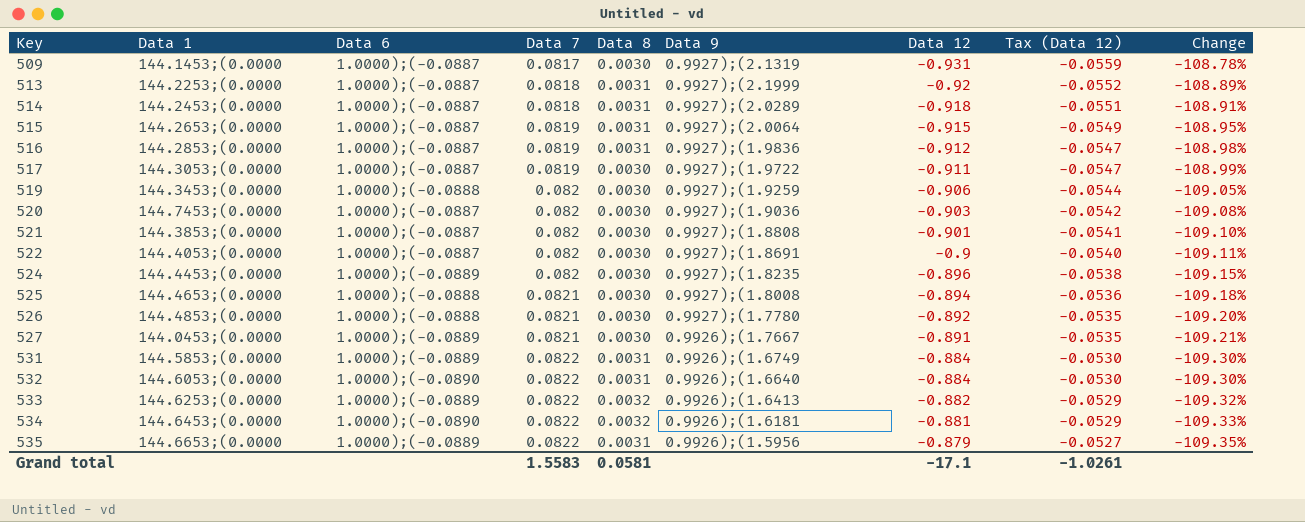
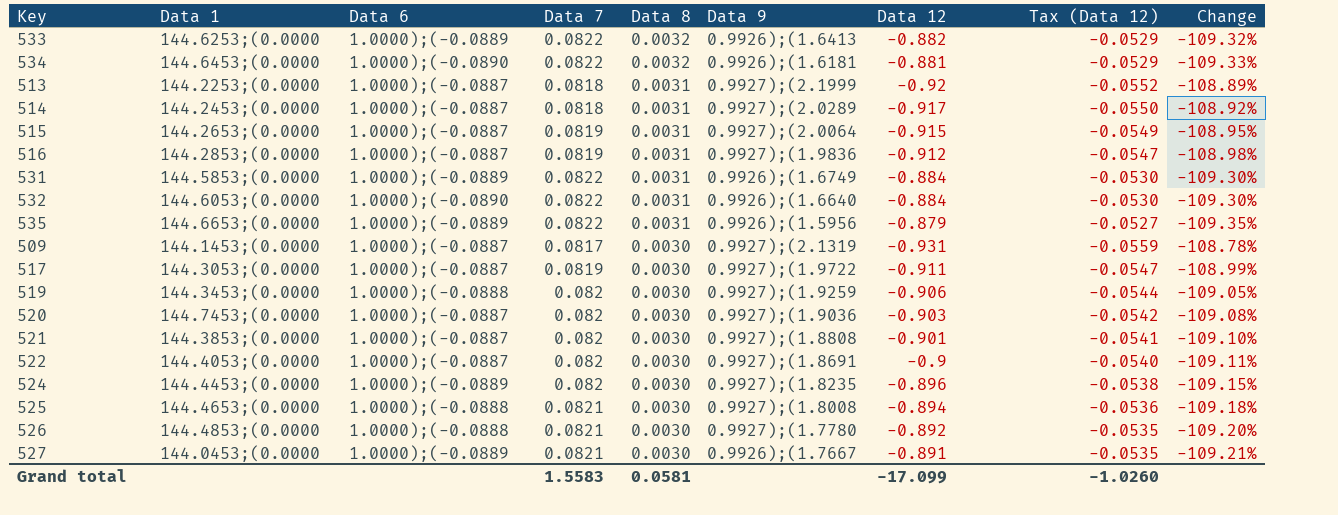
row order: Key ascending -> Data 8 descending
514 | Data 12: -0.918 -> -0.917
514 | Tax (Data 12): -0.0551 -> -0.0550
514 | Change: -108.91% -> -108.92%
Grand total | Data 12: -17.1 -> -17.099
Grand total | Tax (Data 12): -1.0261 -> -1.0260

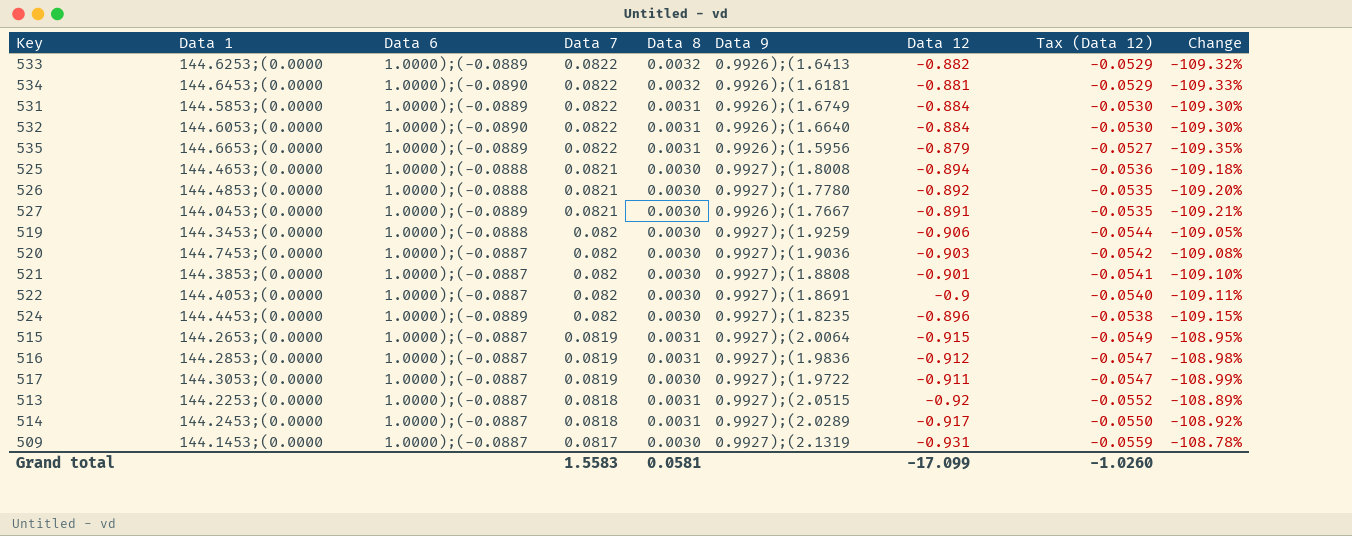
row order: Data 8 descending -> Data 7 descending
513 | Data 9: 0.9927);(2.1999 -> 0.9927);(2.0515

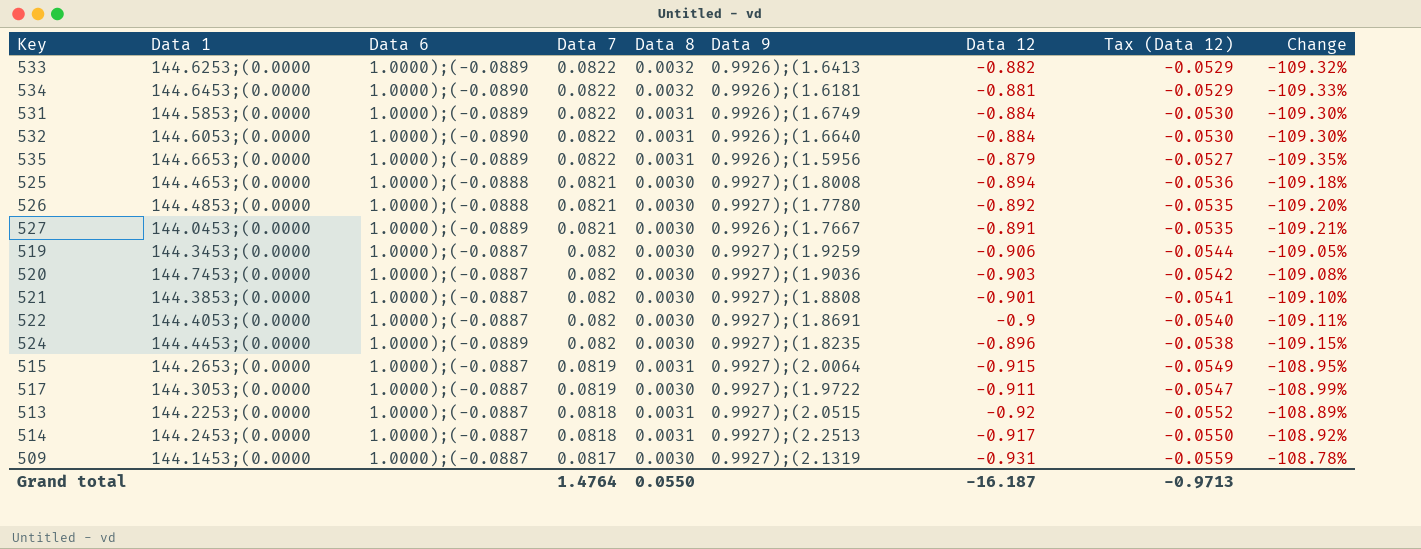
row 516: 144.2853;(0.0000 | 1.0000);(-0.0887 | 0.0819 | 0.0031 | 0.9927);(1.9836 | -0.912 | -0.0547 | -108.98% -> none
519 | Data 6: 1.0000);(-0.0888 -> 1.0000);(-0.0887
514 | Data 9: 0.9927);(2.0289 -> 0.9927);(2.2513
Grand total | Data 7: 1.5583 -> 1.4764
Grand total | Data 8: 0.0581 -> 0.0550
Grand total | Data 12: -17.099 -> -16.187
Grand total | Tax (Data 12): -1.0260 -> -0.9713

